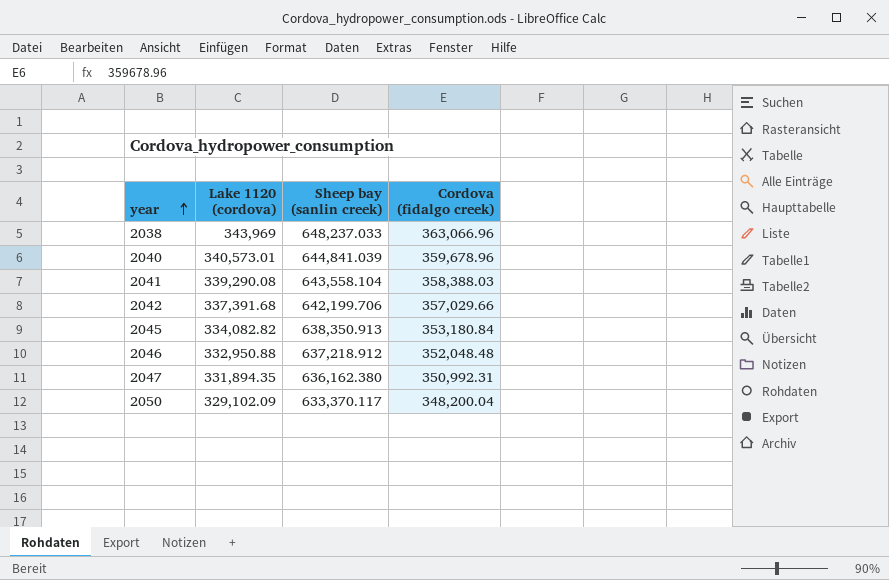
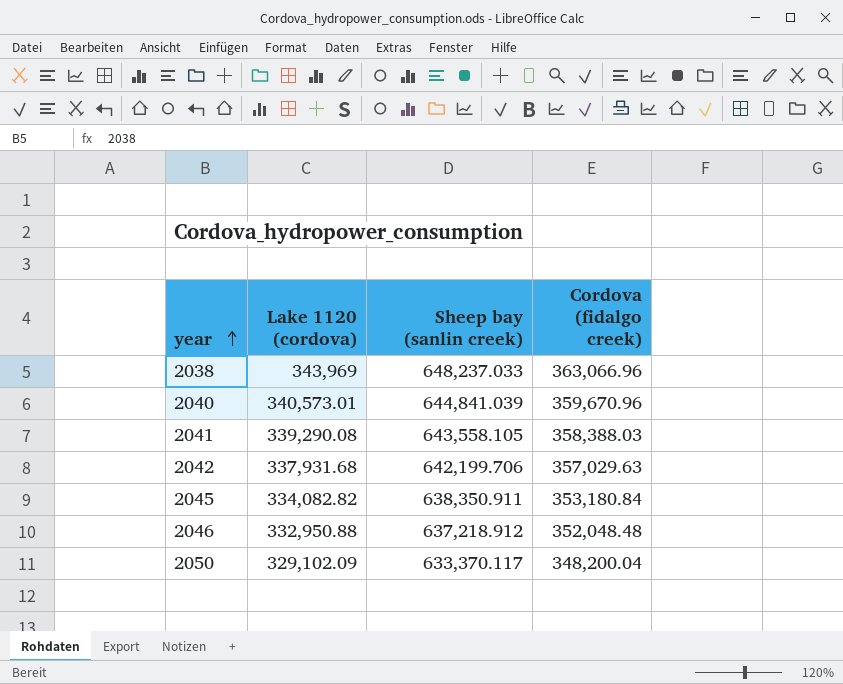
row 2047: 331,894.35 | 636,162.380 | 350,992.31 -> none
2040 | Cordova (fidalgo creek): 359,678.96 -> 359,670.96
2041 | Sheep bay (sanlin creek): 643,558.104 -> 643,558.105
2042 | Lake 1120 (cordova): 337,391.68 -> 337,931.68
2042 | Cordova (fidalgo creek): 357,029.66 -> 357,029.63
2045 | Sheep bay (sanlin creek): 638,350.913 -> 638,350.911

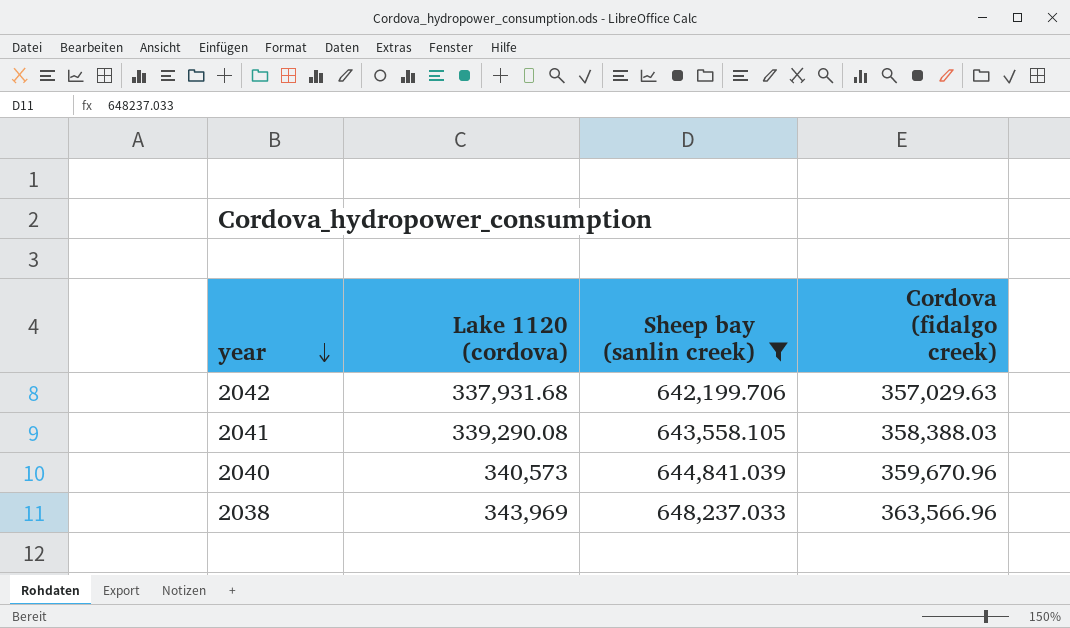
filter: none -> Sheep bay (sanlin creek) >= 642,199.706
row order: year ascending -> year descending
2040 | Lake 1120 (cordova): 340,573.01 -> 340,573
2038 | Cordova (fidalgo creek): 363,066.96 -> 363,566.96

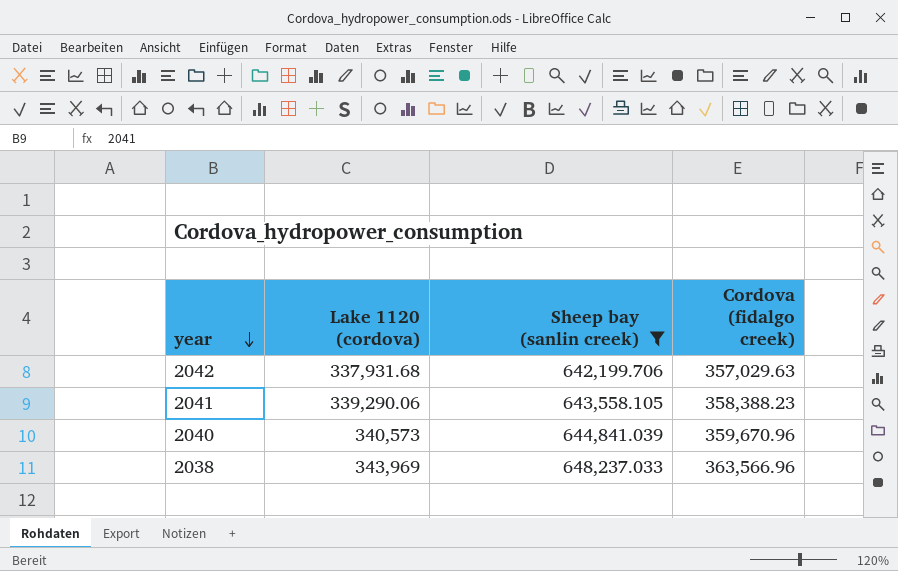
2041 | Lake 1120 (cordova): 339,290.08 -> 339,290.06
2041 | Cordova (fidalgo creek): 358,388.03 -> 358,388.23

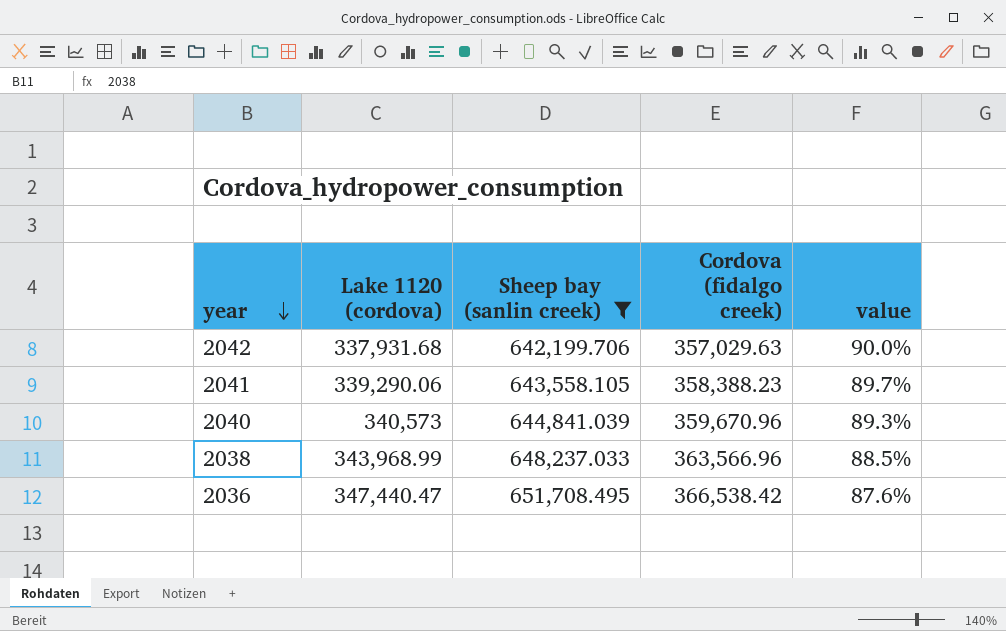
column value | formula: none -> ([Sheep bay (sanlin creek)] - [Lake 1120 (cordova)]) / [Lake 1120 (cordova)]
2038 | Lake 1120 (cordova): 343,969 -> 343,968.99
row 2036: none -> 347,440.47 | 651,708.495 | 366,538.42 | 87.6%

